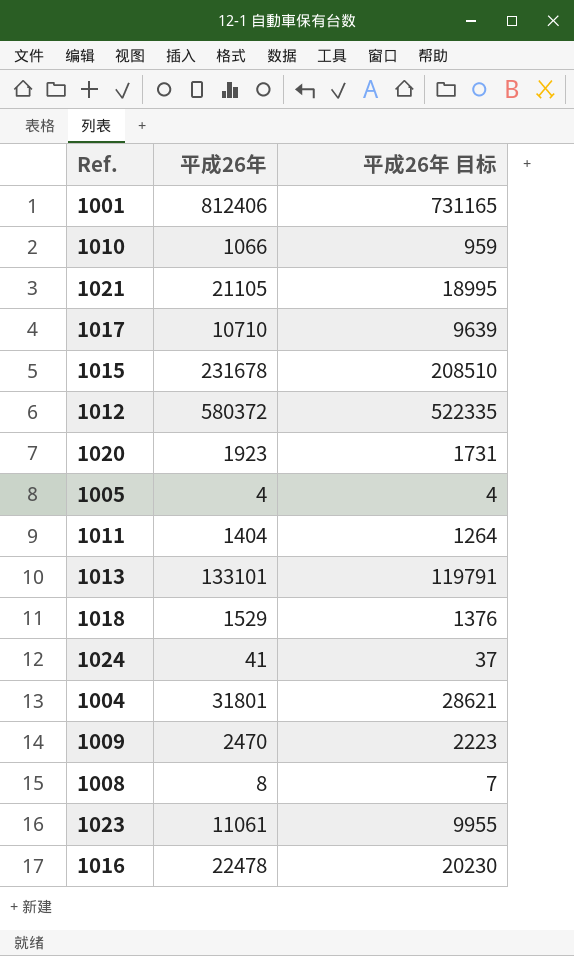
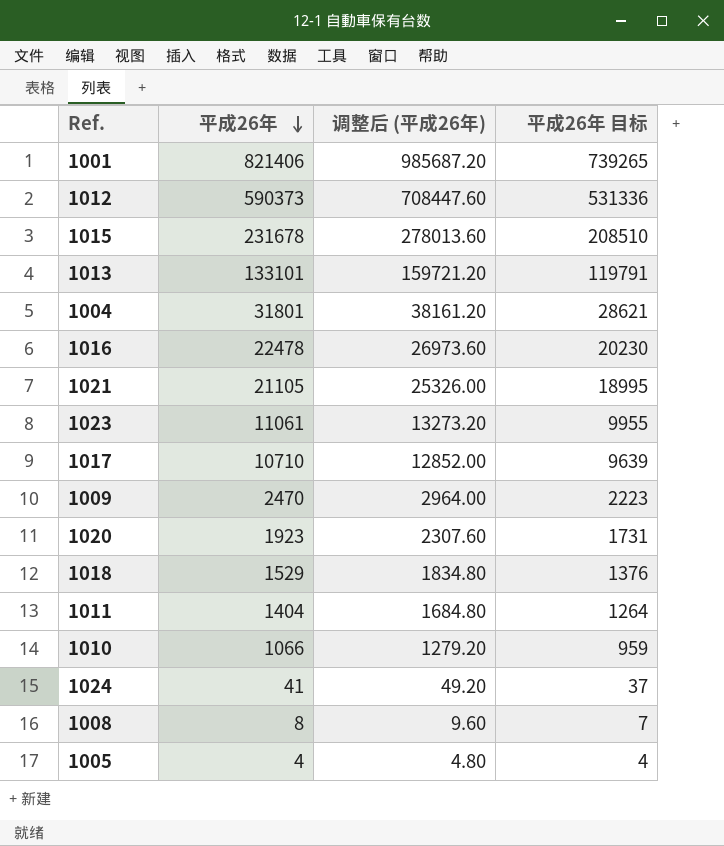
row order: none -> 平成26年 descending
column 调整后 (平成26年) | formula: none -> [平成26年] * 1.2
1001 | 平成26年: 812406 -> 821406
1001 | 平成26年 目标: 731165 -> 739265
1012 | 平成26年: 580372 -> 590373
1012 | 平成26年 目标: 522335 -> 531336

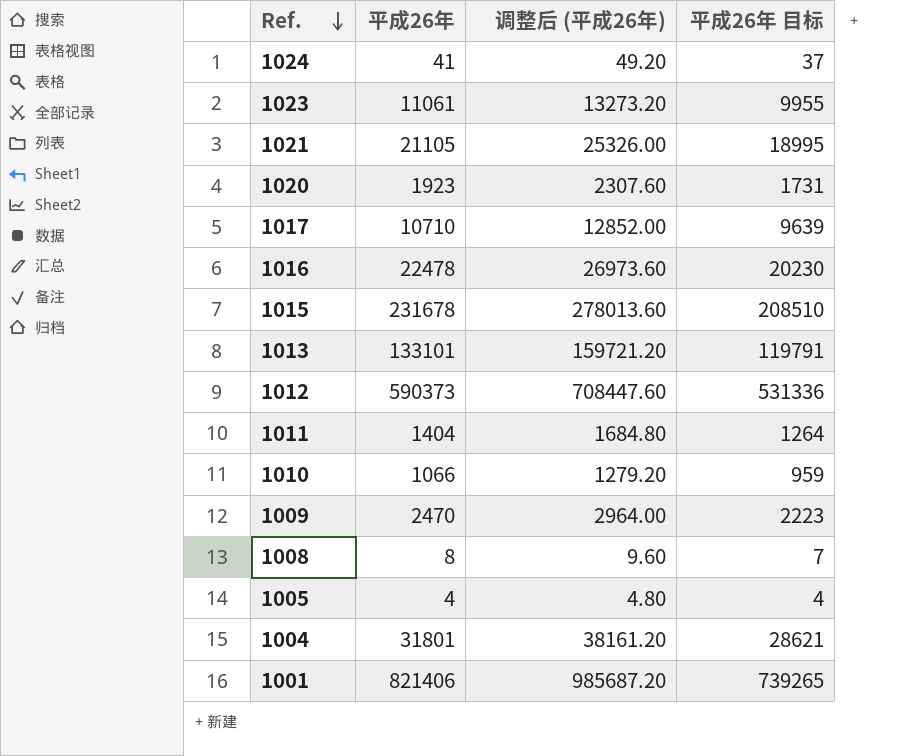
row order: 平成26年 descending -> Ref. descending
row 1018: 1529 | 1834.80 | 1376 -> none

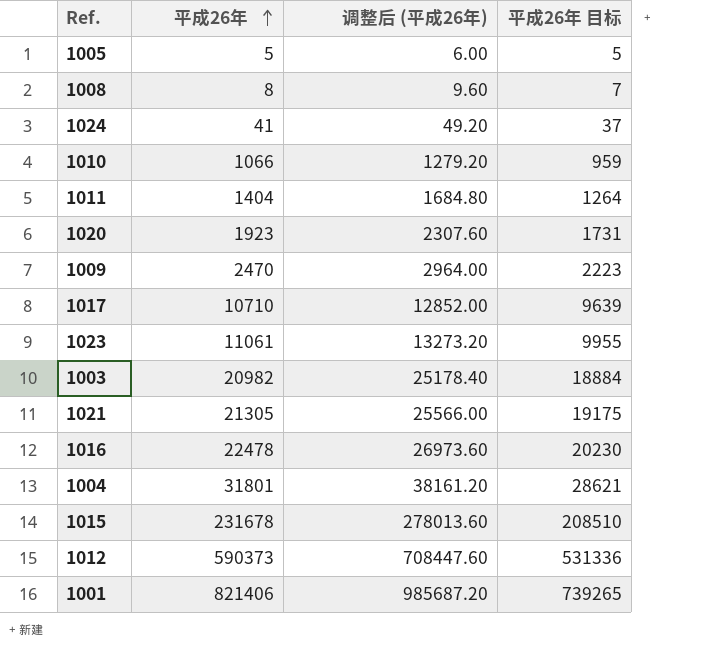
row order: Ref. descending -> 平成26年 ascending
row 1013: 133101 | 159721.20 | 119791 -> none
1005 | 平成26年: 4 -> 5
1005 | 调整后 (平成26年): 4.80 -> 6.00
1005 | 平成26年 目标: 4 -> 5
row 1003: none -> 20982 | 25178.40 | 18884
1021 | 平成26年: 21105 -> 21305
1021 | 调整后 (平成26年): 25326.00 -> 25566.00
1021 | 平成26年 目标: 18995 -> 19175

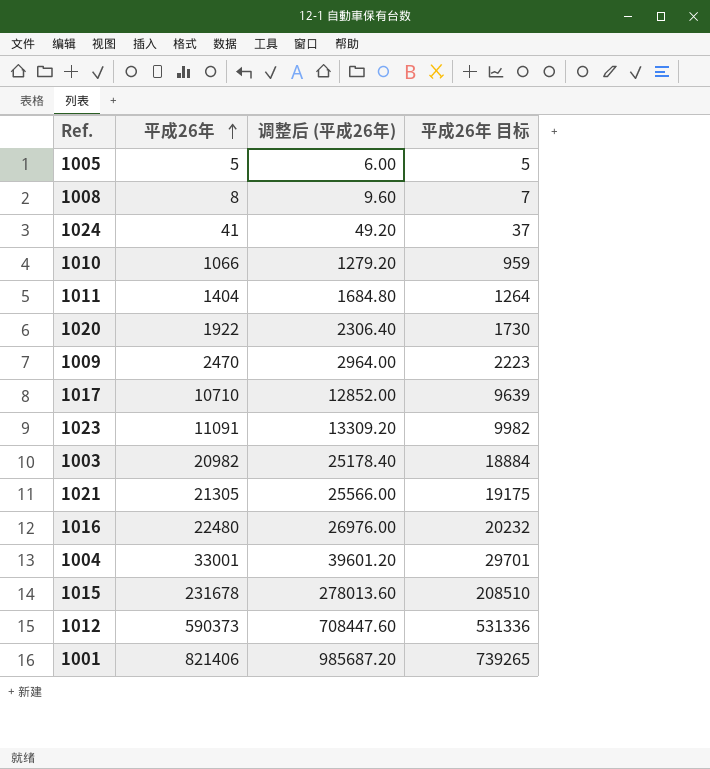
1020 | 平成26年: 1923 -> 1922
1020 | 调整后 (平成26年): 2307.60 -> 2306.40
1020 | 平成26年 目标: 1731 -> 1730
1023 | 平成26年: 11061 -> 11091
1023 | 调整后 (平成26年): 13273.20 -> 13309.20
1023 | 平成26年 目标: 9955 -> 9982
1016 | 平成26年: 22478 -> 22480
1016 | 调整后 (平成26年): 26973.60 -> 26976.00
1016 | 平成26年 目标: 20230 -> 20232
1004 | 平成26年: 31801 -> 33001
1004 | 调整后 (平成26年): 38161.20 -> 39601.20
1004 | 平成26年 目标: 28621 -> 29701

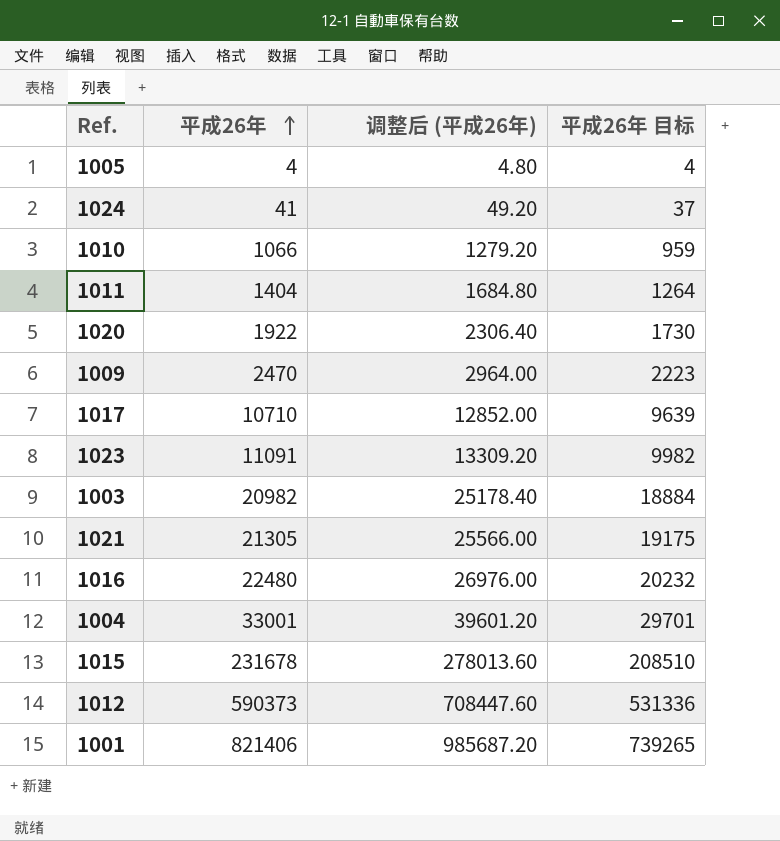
row 1008: 8 | 9.60 | 7 -> none
1005 | 平成26年: 5 -> 4
1005 | 调整后 (平成26年): 6.00 -> 4.80
1005 | 平成26年 目标: 5 -> 4

